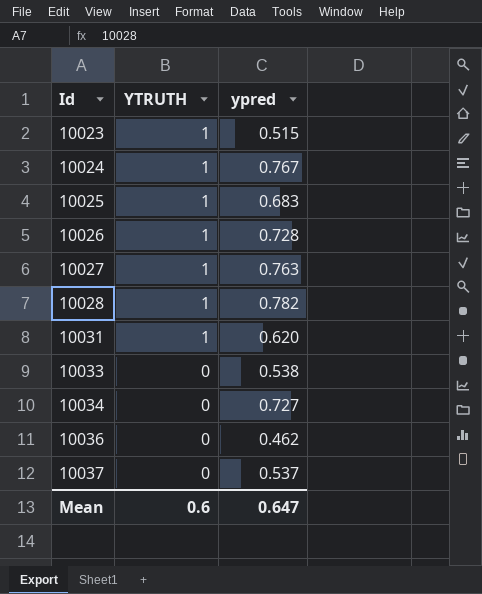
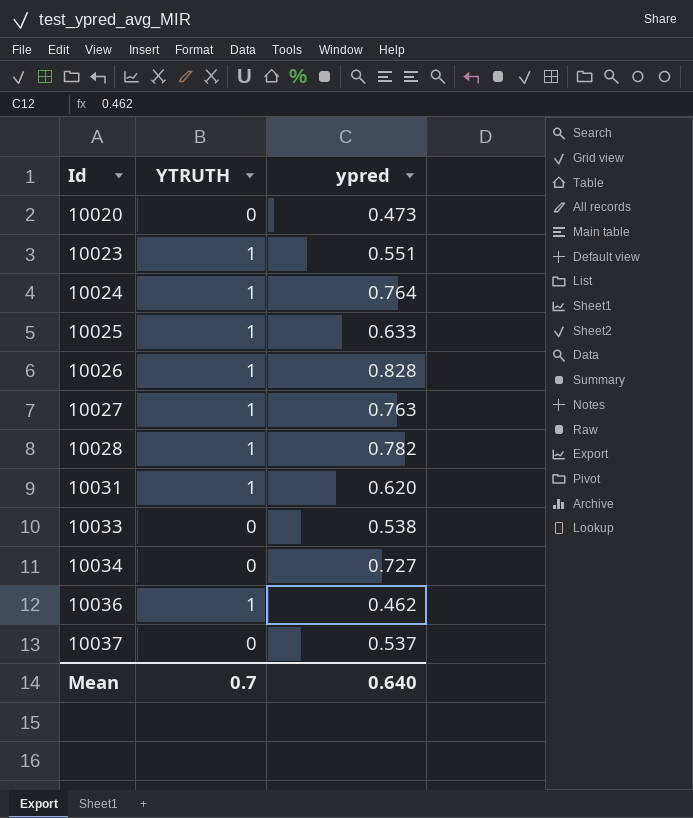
row 10020: none -> 0 | 0.473
10023 | ypred: 0.515 -> 0.551
10024 | ypred: 0.767 -> 0.764
10025 | ypred: 0.683 -> 0.633
10026 | ypred: 0.728 -> 0.828
10036 | YTRUTH: 0 -> 1
Mean | YTRUTH: 0.6 -> 0.7
Mean | ypred: 0.647 -> 0.640

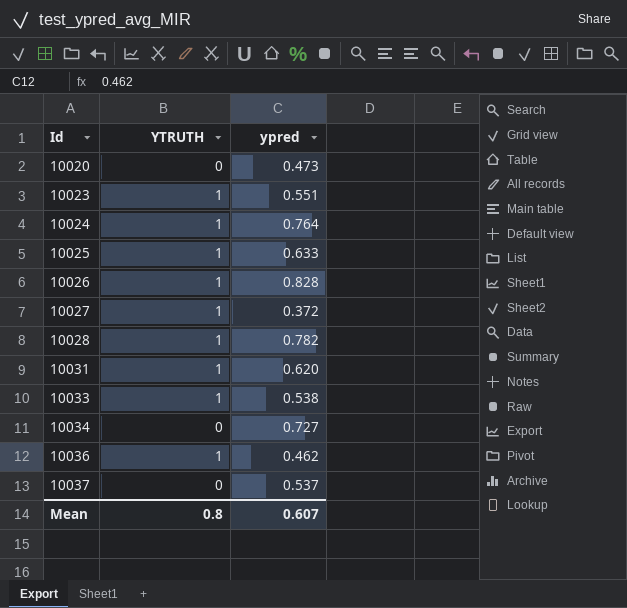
10027 | ypred: 0.763 -> 0.372
10033 | YTRUTH: 0 -> 1
Mean | YTRUTH: 0.7 -> 0.8
Mean | ypred: 0.640 -> 0.607

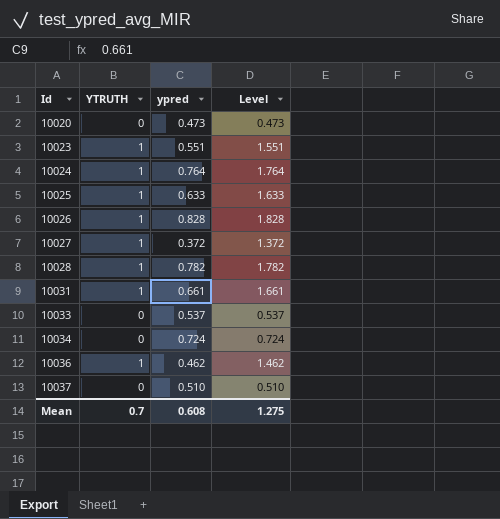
column Level | formula: none -> [YTRUTH] + [ypred]
10031 | ypred: 0.620 -> 0.661
10033 | YTRUTH: 1 -> 0
10033 | ypred: 0.538 -> 0.537
10034 | ypred: 0.727 -> 0.724
10037 | ypred: 0.537 -> 0.510
Mean | YTRUTH: 0.8 -> 0.7
Mean | ypred: 0.607 -> 0.608

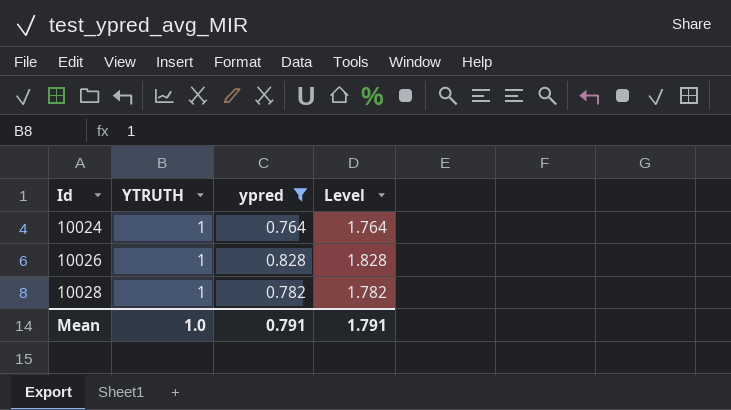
filter: none -> ypred >= 0.764
Mean | YTRUTH: 0.7 -> 1.0
Mean | ypred: 0.608 -> 0.791
Mean | Level: 1.275 -> 1.791

